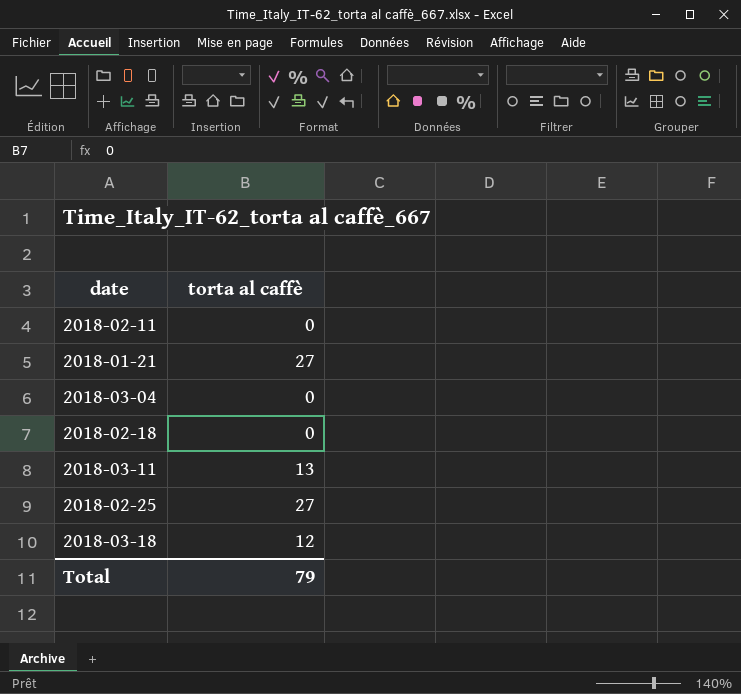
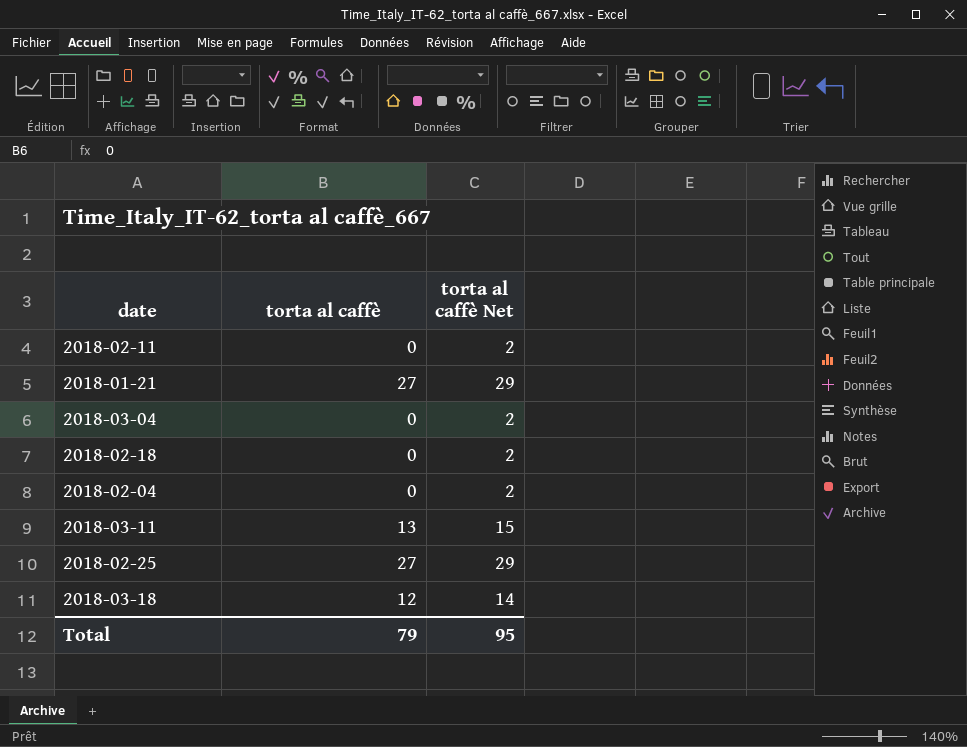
column torta al caffè Net | formula: none -> [torta al caffè] + 2
row 2018-02-04: none -> 0 | 2

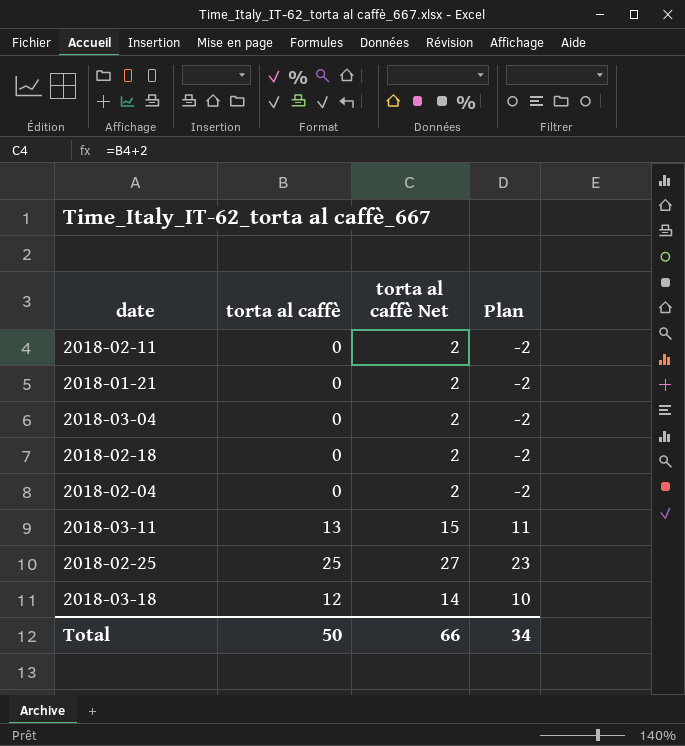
column Plan | formula: none -> [torta al caffè] - 2
2018-01-21 | torta al caffè: 27 -> 0
2018-01-21 | torta al caffè Net: 29 -> 2
2018-02-25 | torta al caffè: 27 -> 25
2018-02-25 | torta al caffè Net: 29 -> 27
Total | torta al caffè: 79 -> 50
Total | torta al caffè Net: 95 -> 66

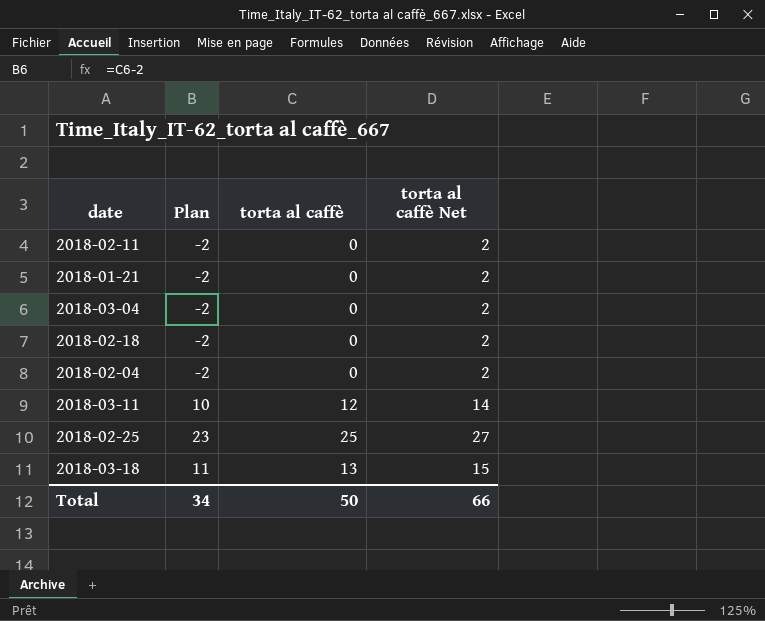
column Plan | position: 4 -> 2
2018-03-11 | Plan: 11 -> 10
2018-03-11 | torta al caffè: 13 -> 12
2018-03-11 | torta al caffè Net: 15 -> 14
2018-03-18 | Plan: 10 -> 11
2018-03-18 | torta al caffè: 12 -> 13
2018-03-18 | torta al caffè Net: 14 -> 15

